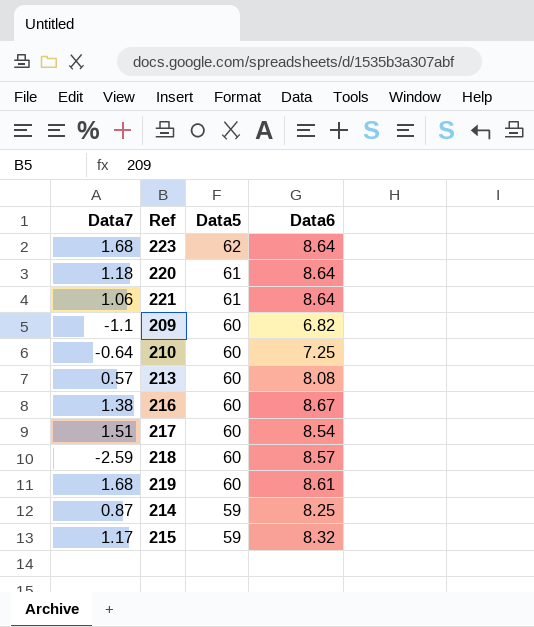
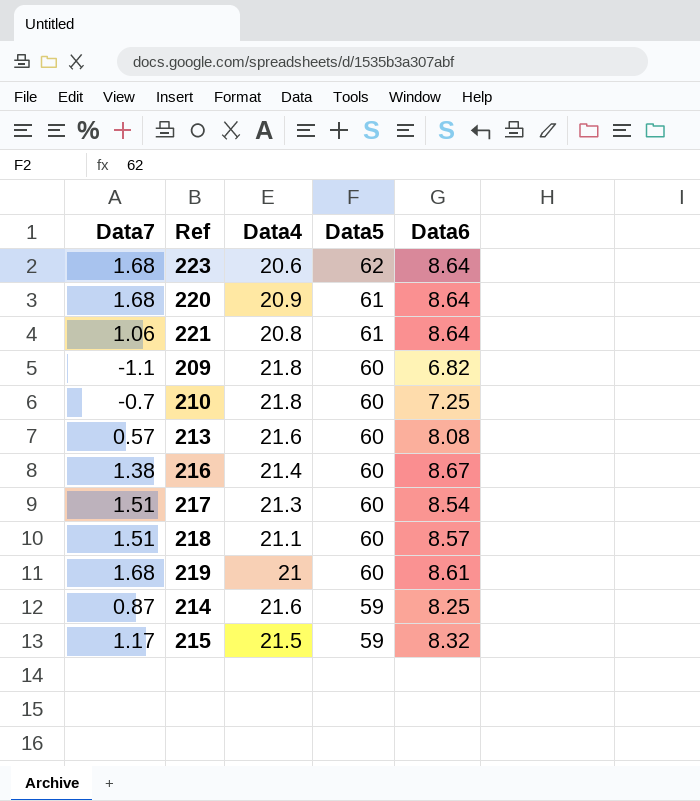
column Data4 | position: none -> 3
220 | Data7: 1.18 -> 1.68
210 | Data7: -0.64 -> -0.7
218 | Data7: -2.59 -> 1.51

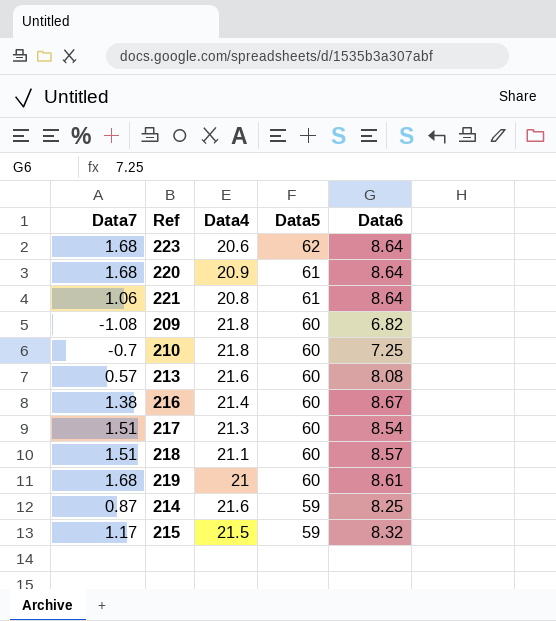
209 | Data7: -1.1 -> -1.08

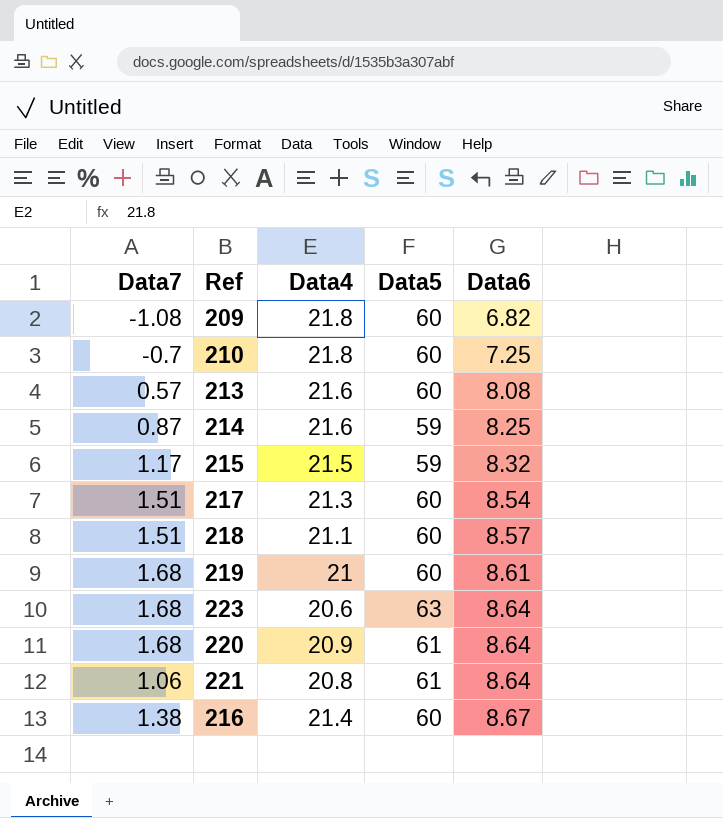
row order: Data5 descending -> Data6 ascending
223 | Data5: 62 -> 63

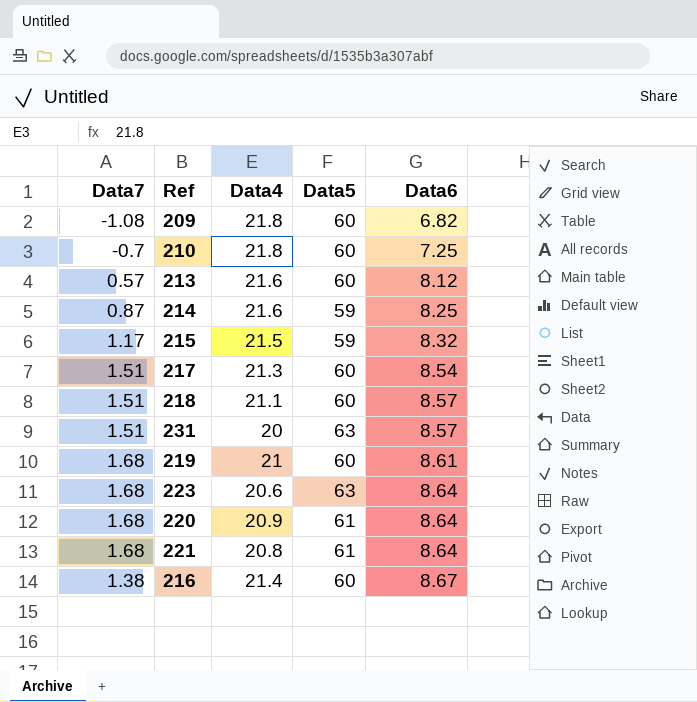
213 | Data6: 8.08 -> 8.12
row 231: none -> 1.51 | 20 | 63 | 8.57
221 | Data7: 1.06 -> 1.68

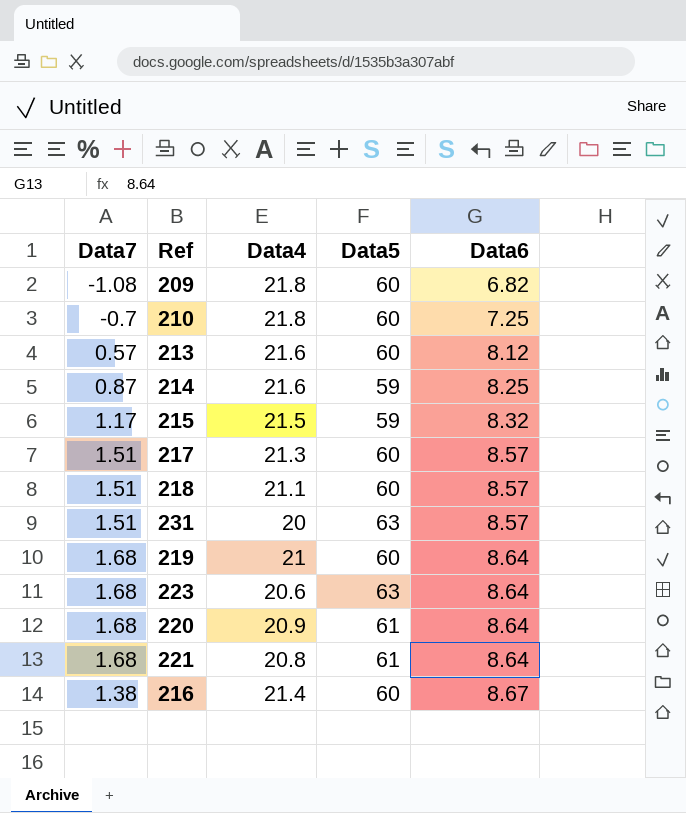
217 | Data6: 8.54 -> 8.57
219 | Data6: 8.61 -> 8.64

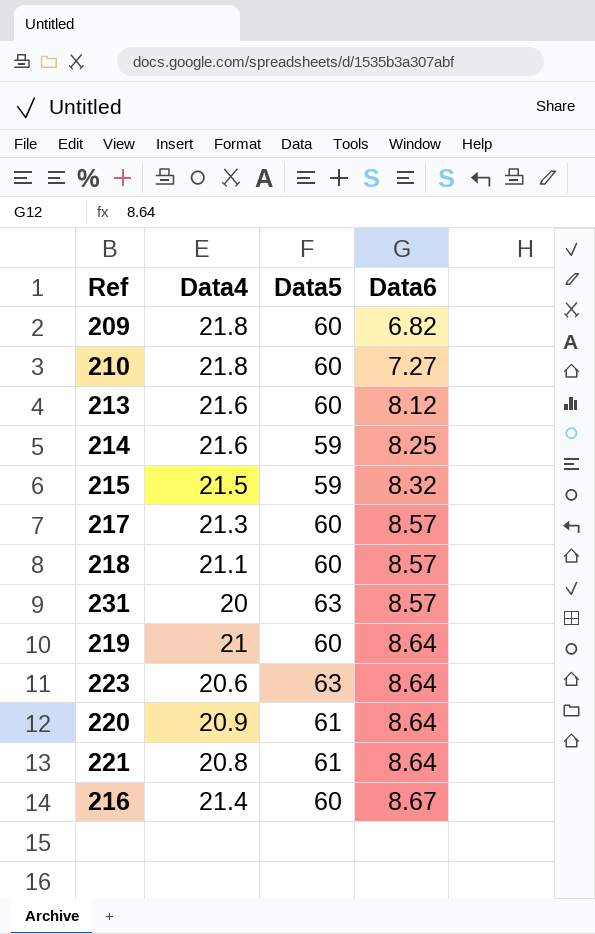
column Data7 | position: 1 -> none
210 | Data6: 7.25 -> 7.27

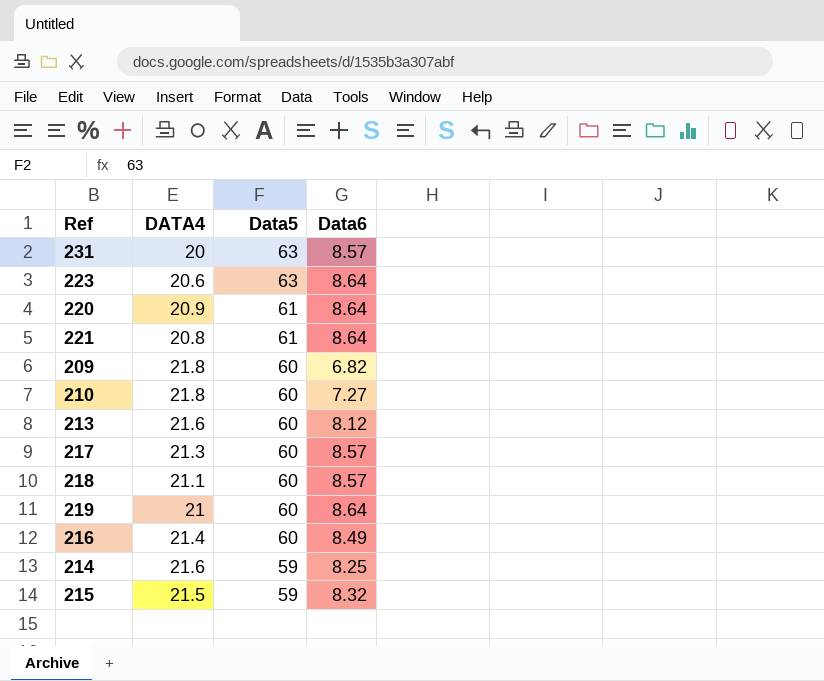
row order: Data6 ascending -> Data5 descending
column name: Data4 -> DATA4
216 | Data6: 8.67 -> 8.49

